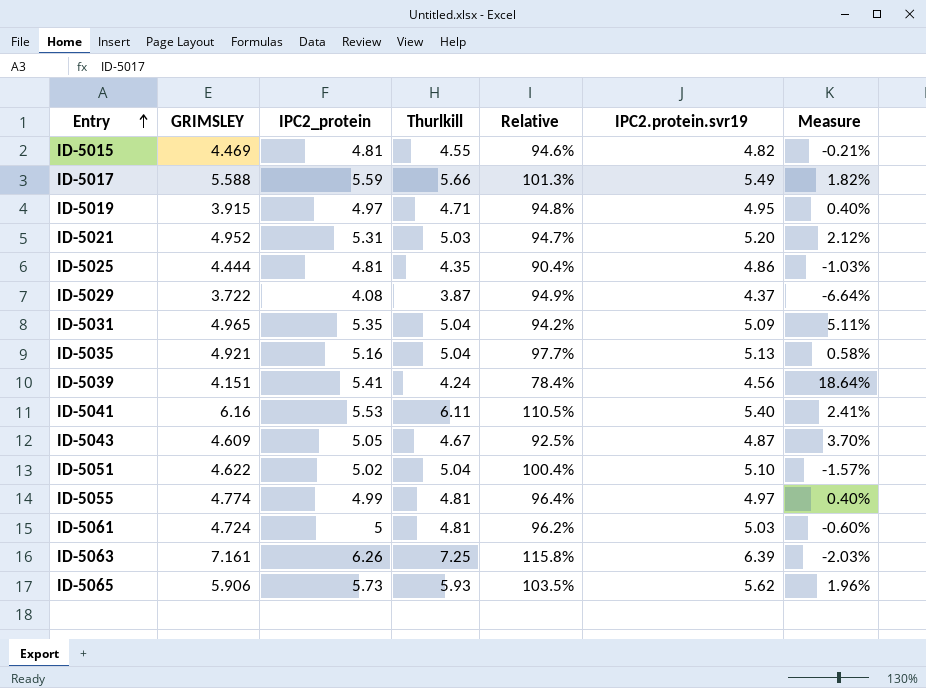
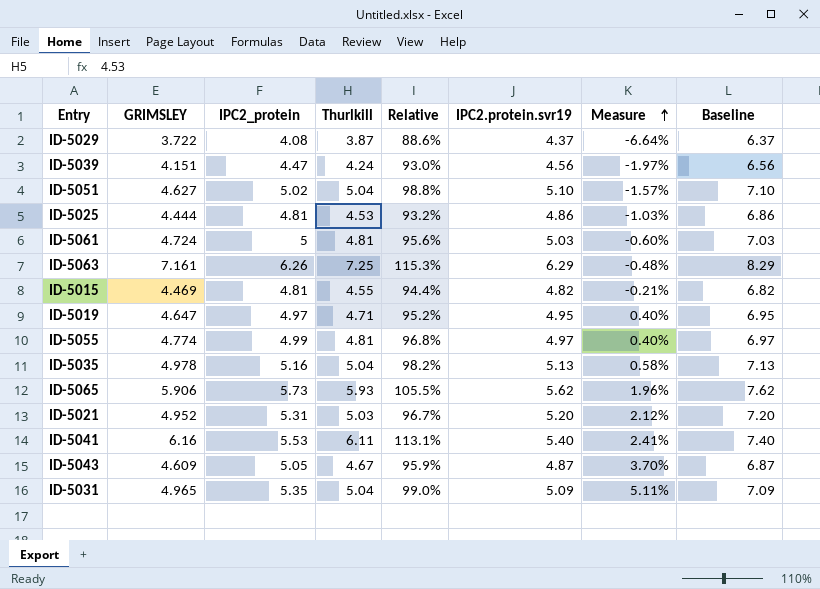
row order: Entry ascending -> Measure ascending
column Relative | formula: [Thurlkill] / [IPC2_protein] -> [Thurlkill] / [IPC2.protein.svr19]
column Baseline | formula: none -> [IPC2.protein.svr19] + 2
row ID-5017: 5.588 | 5.59 | 5.66 | 101.3% | 5.49 | 1.82% -> none
ID-5039 | IPC2_protein: 5.41 -> 4.47
ID-5039 | Measure: 18.64% -> -1.97%
ID-5051 | GRIMSLEY: 4.622 -> 4.627
ID-5025 | Thurlkill: 4.35 -> 4.53
ID-5063 | IPC2.protein.svr19: 6.39 -> 6.29
ID-5063 | Measure: -2.03% -> -0.48%
ID-5019 | GRIMSLEY: 3.915 -> 4.647
ID-5035 | GRIMSLEY: 4.921 -> 4.978

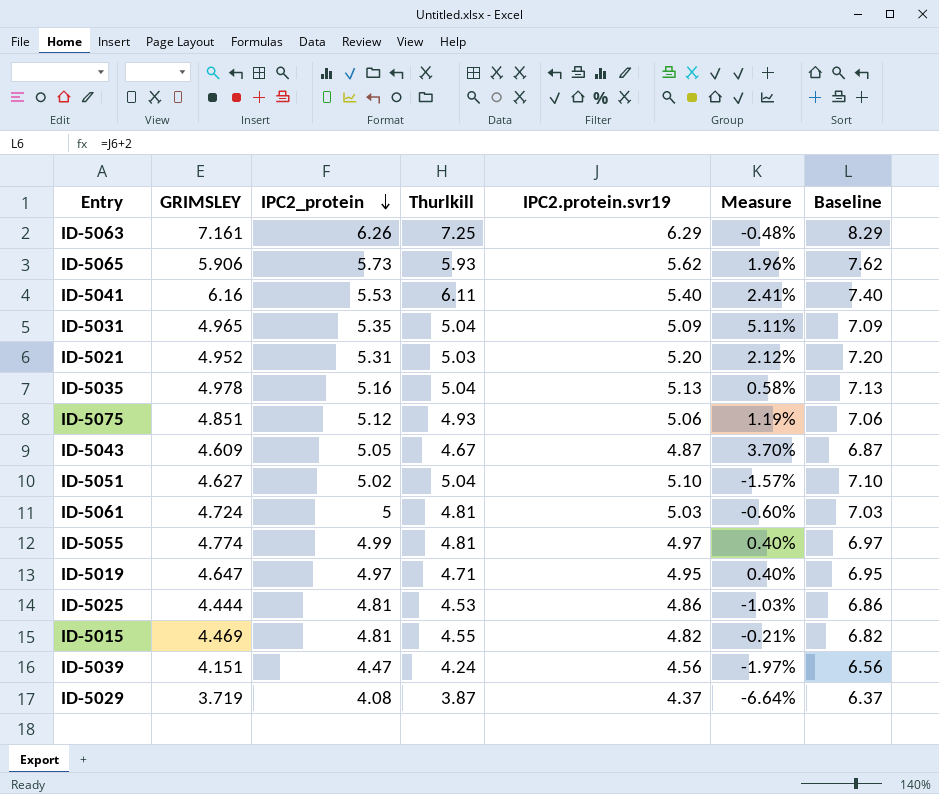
row order: Measure ascending -> IPC2_protein descending
column Relative | formula: [Thurlkill] / [IPC2.protein.svr19] -> none
row ID-5075: none -> 4.851 | 5.12 | 4.93 | 5.06 | 1.19% | 7.06
ID-5029 | GRIMSLEY: 3.722 -> 3.719

